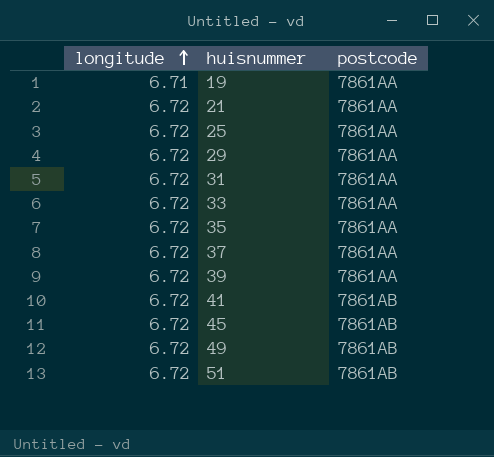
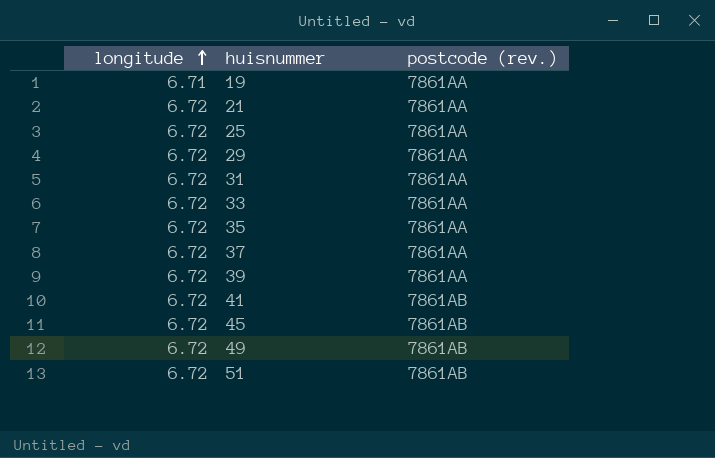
column name: postcode -> postcode (rev.)

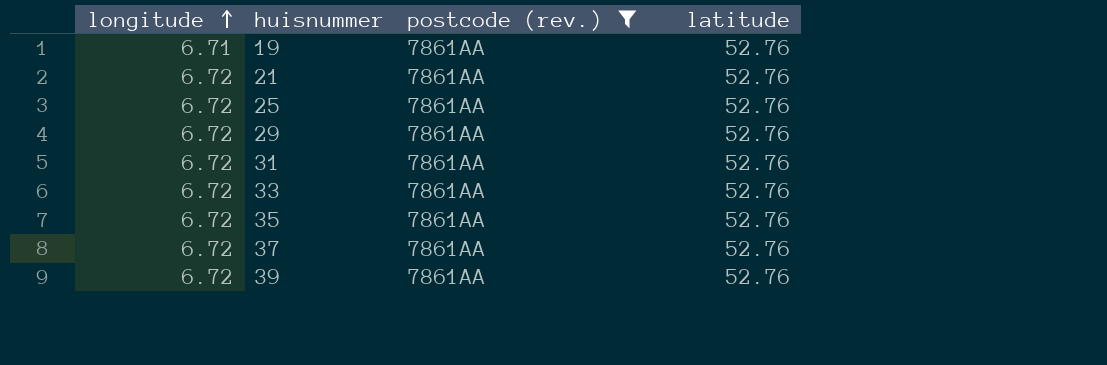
filter: none -> postcode (rev.) = 7861AA
column latitude | position: none -> 4

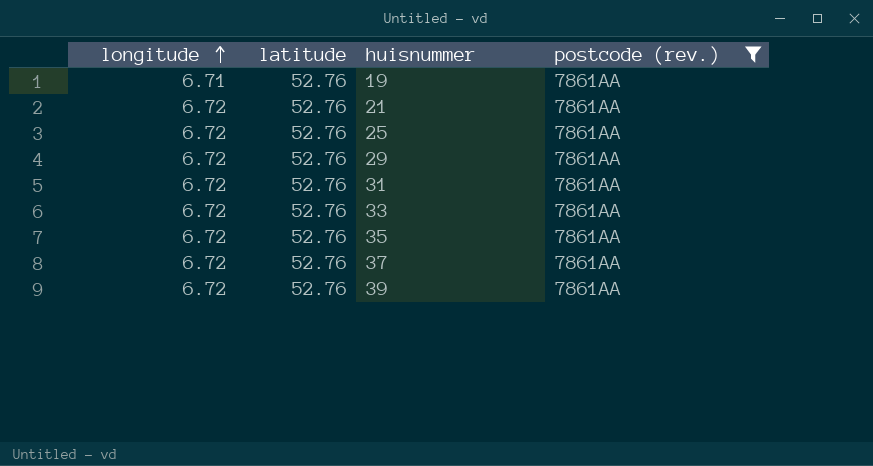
column latitude | position: 4 -> 2

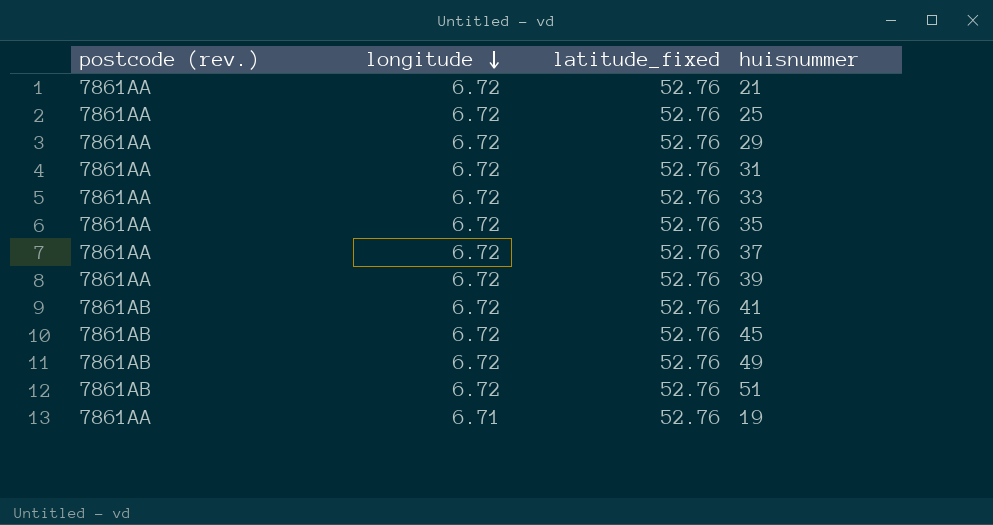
filter: postcode (rev.) = 7861AA -> none
row order: longitude ascending -> longitude descending
column postcode (rev.) | position: 4 -> 1
column name: latitude -> latitude_fixed

